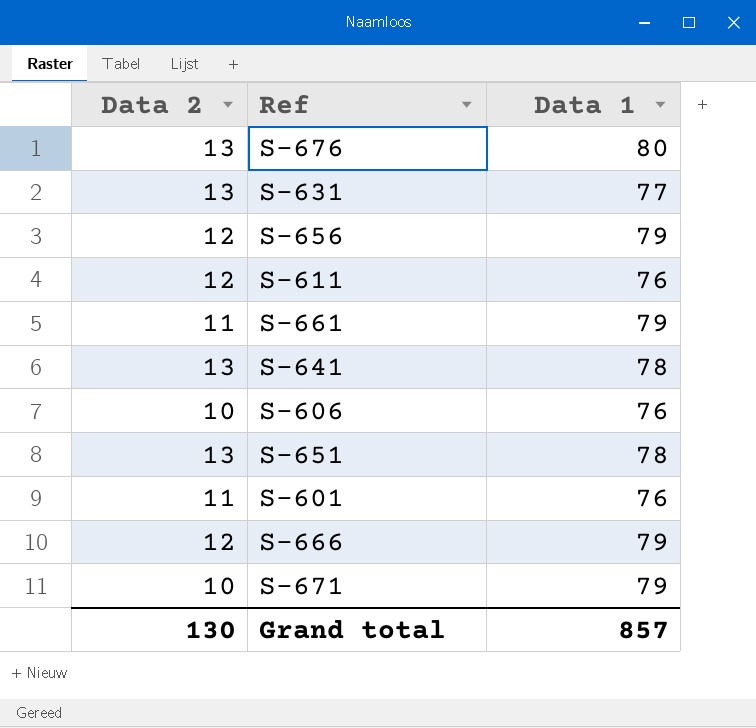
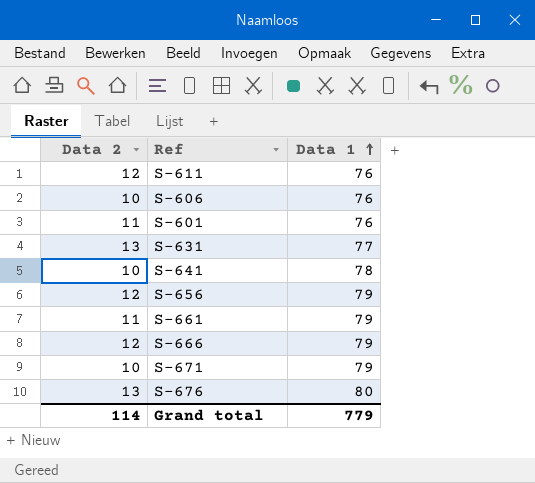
row order: none -> Data 1 ascending
row S-651: 13 | 78 -> none
S-641 | Data 2: 13 -> 10
Grand total | Data 2: 130 -> 114
Grand total | Data 1: 857 -> 779

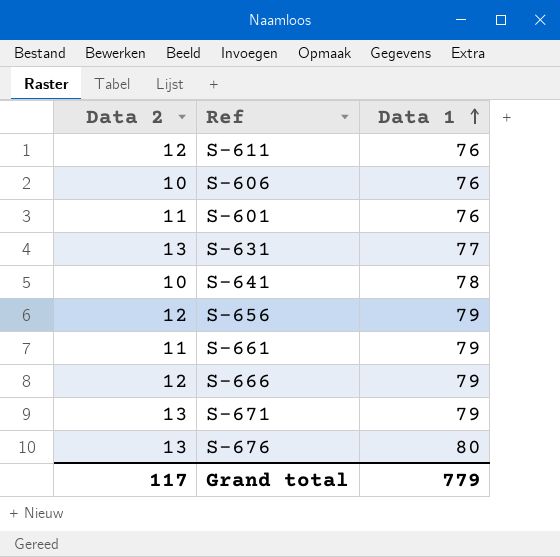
S-671 | Data 2: 10 -> 13
Grand total | Data 2: 114 -> 117

